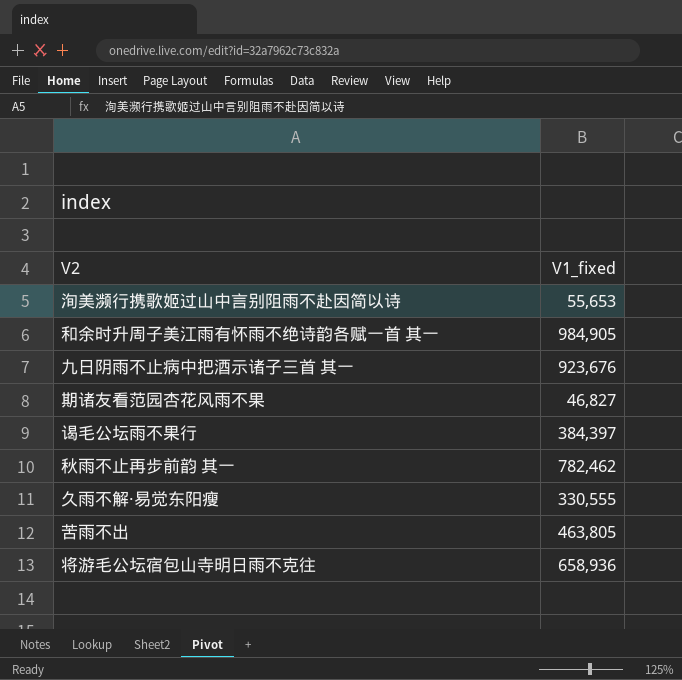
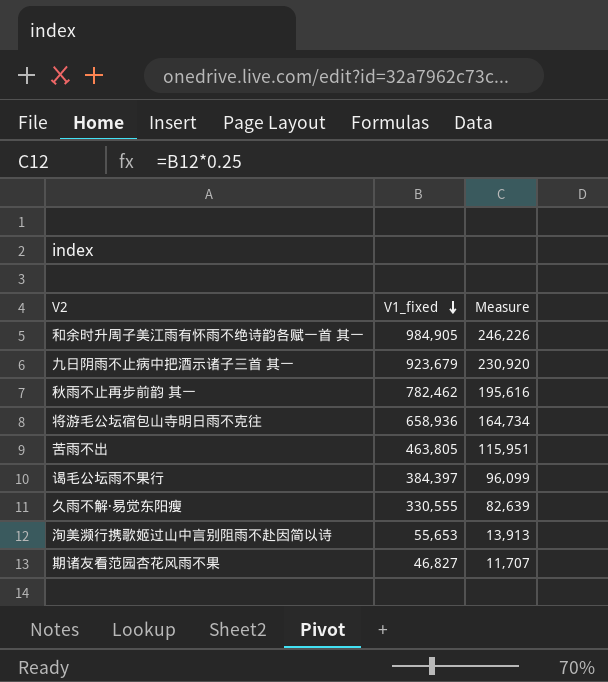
row order: none -> V1_fixed descending
column Measure | formula: none -> [V1_fixed] * 0.25
九日阴雨不止病中把酒示诸子三首 其一 | V1_fixed: 923,676 -> 923,679

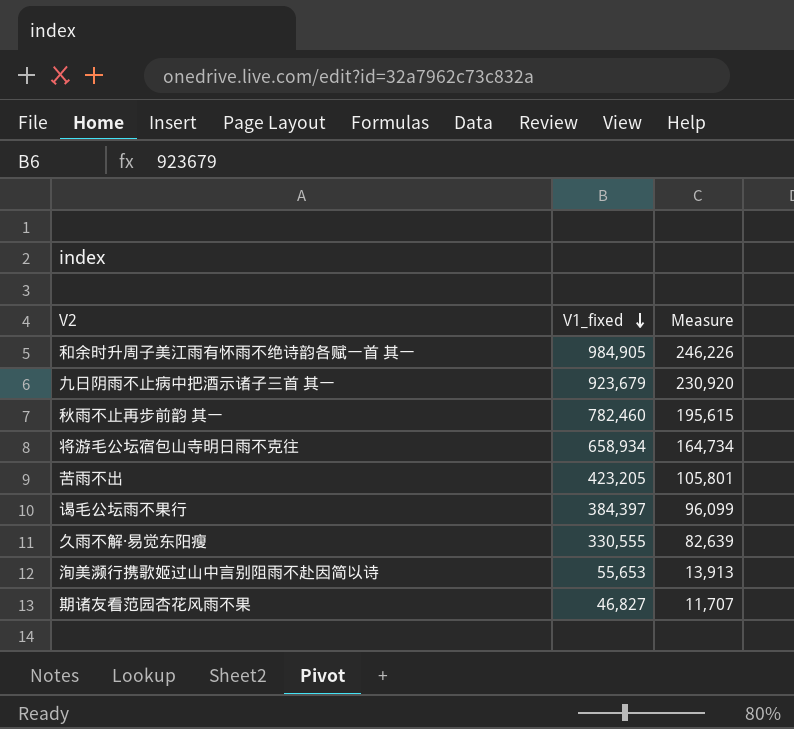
秋雨不止再步前韵 其一 | V1_fixed: 782,462 -> 782,460
秋雨不止再步前韵 其一 | Measure: 195,616 -> 195,615
将游毛公坛宿包山寺明日雨不克往 | V1_fixed: 658,936 -> 658,934
苦雨不出 | V1_fixed: 463,805 -> 423,205
苦雨不出 | Measure: 115,951 -> 105,801

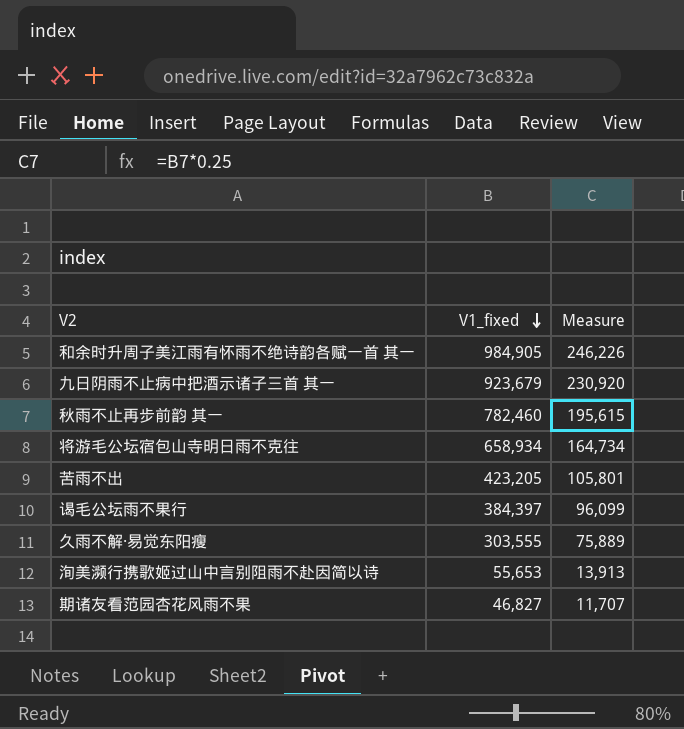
久雨不解·易觉东阳瘦 | V1_fixed: 330,555 -> 303,555
久雨不解·易觉东阳瘦 | Measure: 82,639 -> 75,889

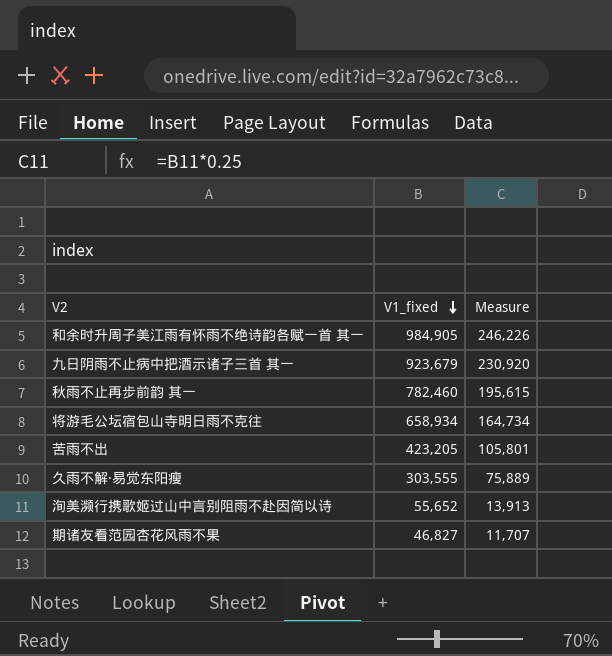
row 谒毛公坛雨不果行: 384,397 | 96,099 -> none
洵美濒行携歌姬过山中言别阻雨不赴因简以诗 | V1_fixed: 55,653 -> 55,652

